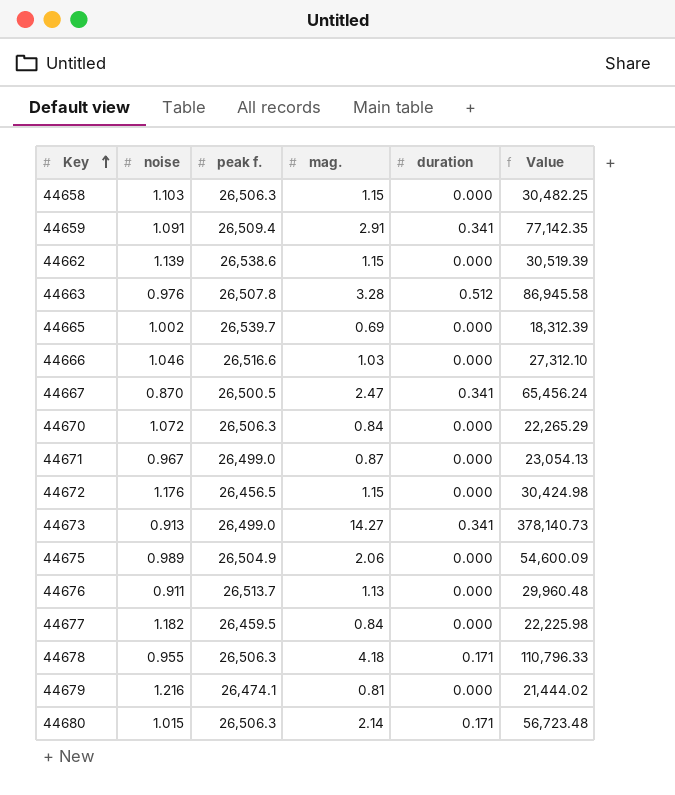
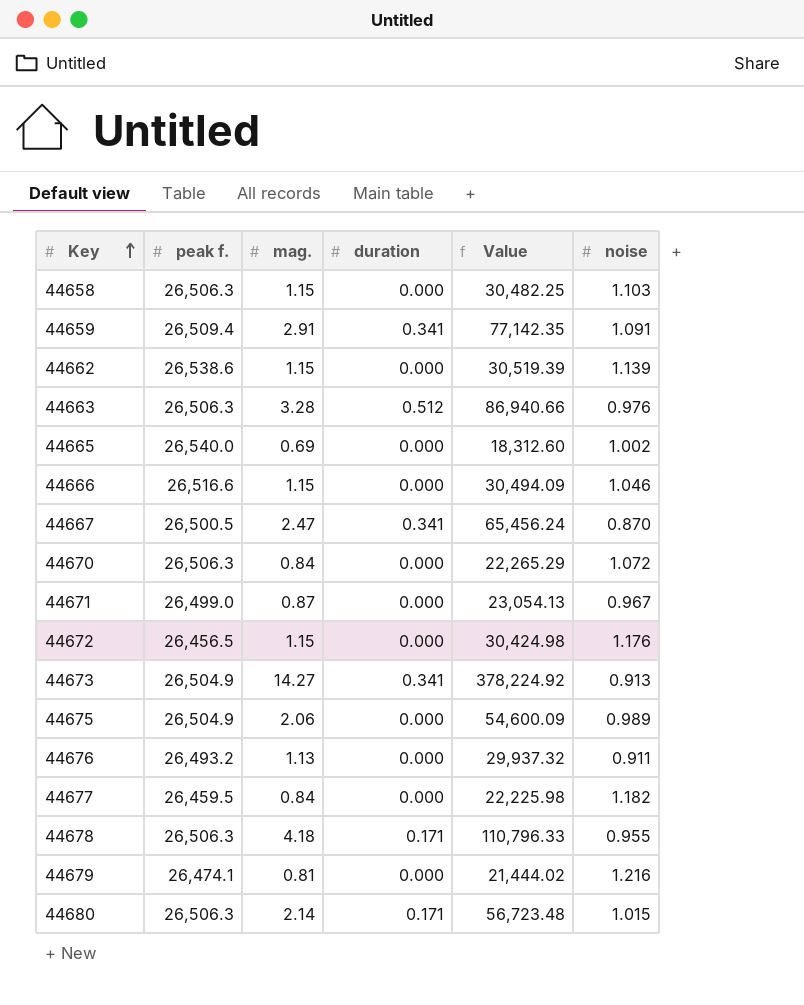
column noise | position: 2 -> 6
44663 | peak f.: 26,507.8 -> 26,506.3
44663 | Value: 86,945.58 -> 86,940.66
44665 | peak f.: 26,539.7 -> 26,540.0
44665 | Value: 18,312.39 -> 18,312.60
44666 | mag.: 1.03 -> 1.15
44666 | Value: 27,312.10 -> 30,494.09
44673 | peak f.: 26,499.0 -> 26,504.9
44673 | Value: 378,140.73 -> 378,224.92
44676 | peak f.: 26,513.7 -> 26,493.2
44676 | Value: 29,960.48 -> 29,937.32

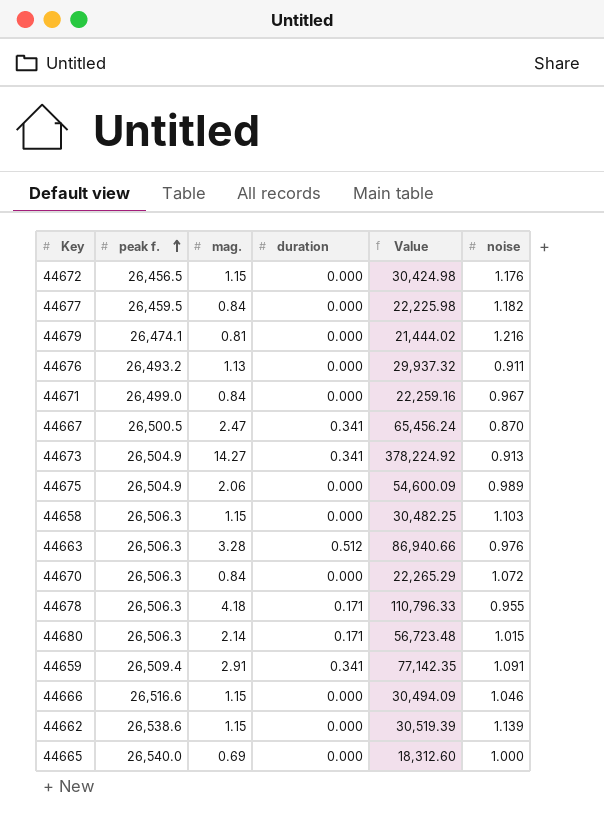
row order: Key ascending -> peak f. ascending
44671 | mag.: 0.87 -> 0.84
44671 | Value: 23,054.13 -> 22,259.16
44665 | noise: 1.002 -> 1.000

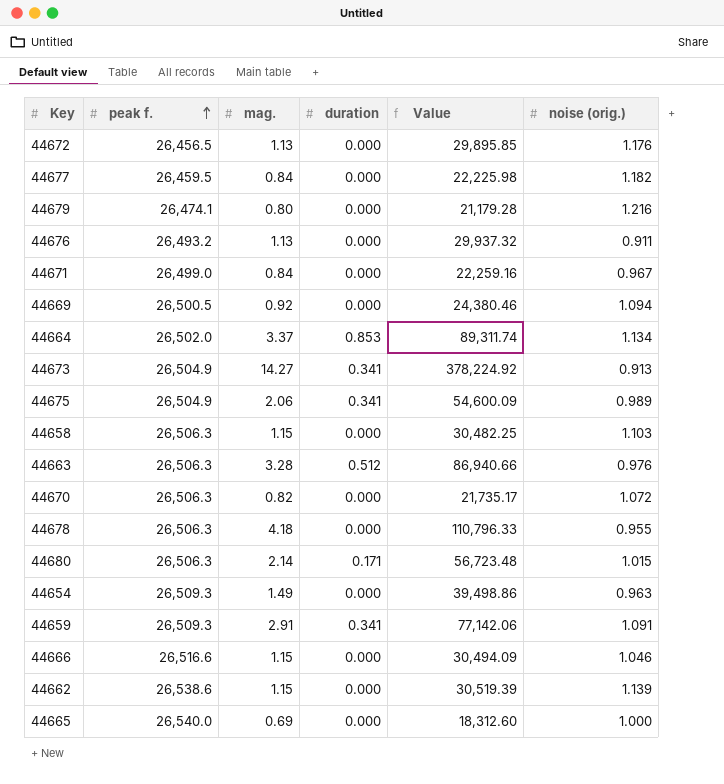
column name: noise -> noise (orig.)
row 44667: 26,500.5 | 2.47 | 0.341 | 65,456.24 | 0.870 -> none
44672 | mag.: 1.15 -> 1.13
44672 | Value: 30,424.98 -> 29,895.85
44679 | mag.: 0.81 -> 0.80
44679 | Value: 21,444.02 -> 21,179.28
row 44669: none -> 26,500.5 | 0.92 | 0.000 | 24,380.46 | 1.094
row 44664: none -> 26,502.0 | 3.37 | 0.853 | 89,311.74 | 1.134
44675 | duration: 0.000 -> 0.341
44670 | mag.: 0.84 -> 0.82
44670 | Value: 22,265.29 -> 21,735.17
44678 | duration: 0.171 -> 0.000
row 44654: none -> 26,509.3 | 1.49 | 0.000 | 39,498.86 | 0.963
44659 | peak f.: 26,509.4 -> 26,509.3
44659 | Value: 77,142.35 -> 77,142.06

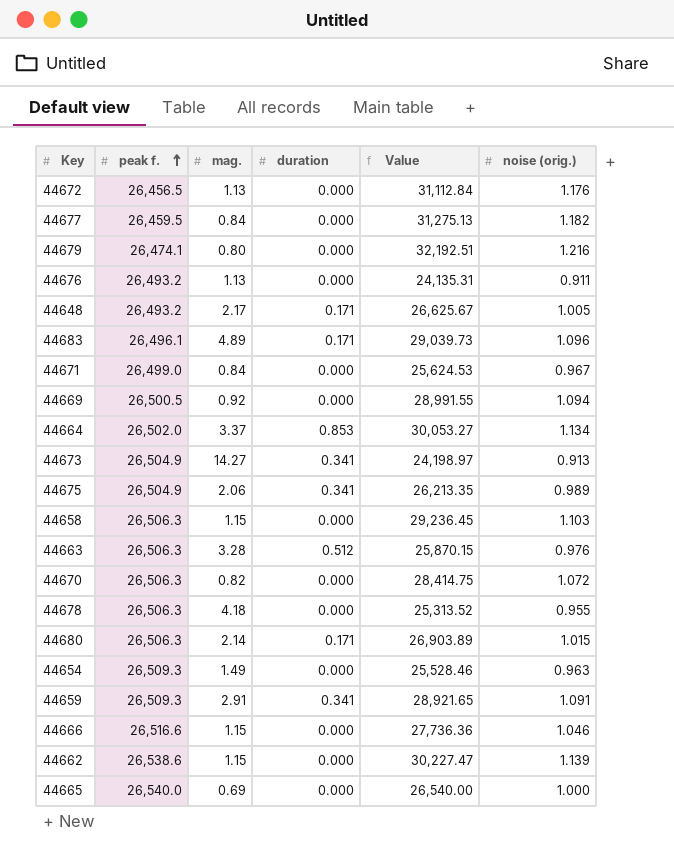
column Value | formula: [peak f.] * [mag.] -> [peak f.] * [noise (orig.)]
row 44648: none -> 26,493.2 | 2.17 | 0.171 | 26,625.67 | 1.005
row 44683: none -> 26,496.1 | 4.89 | 0.171 | 29,039.73 | 1.096

